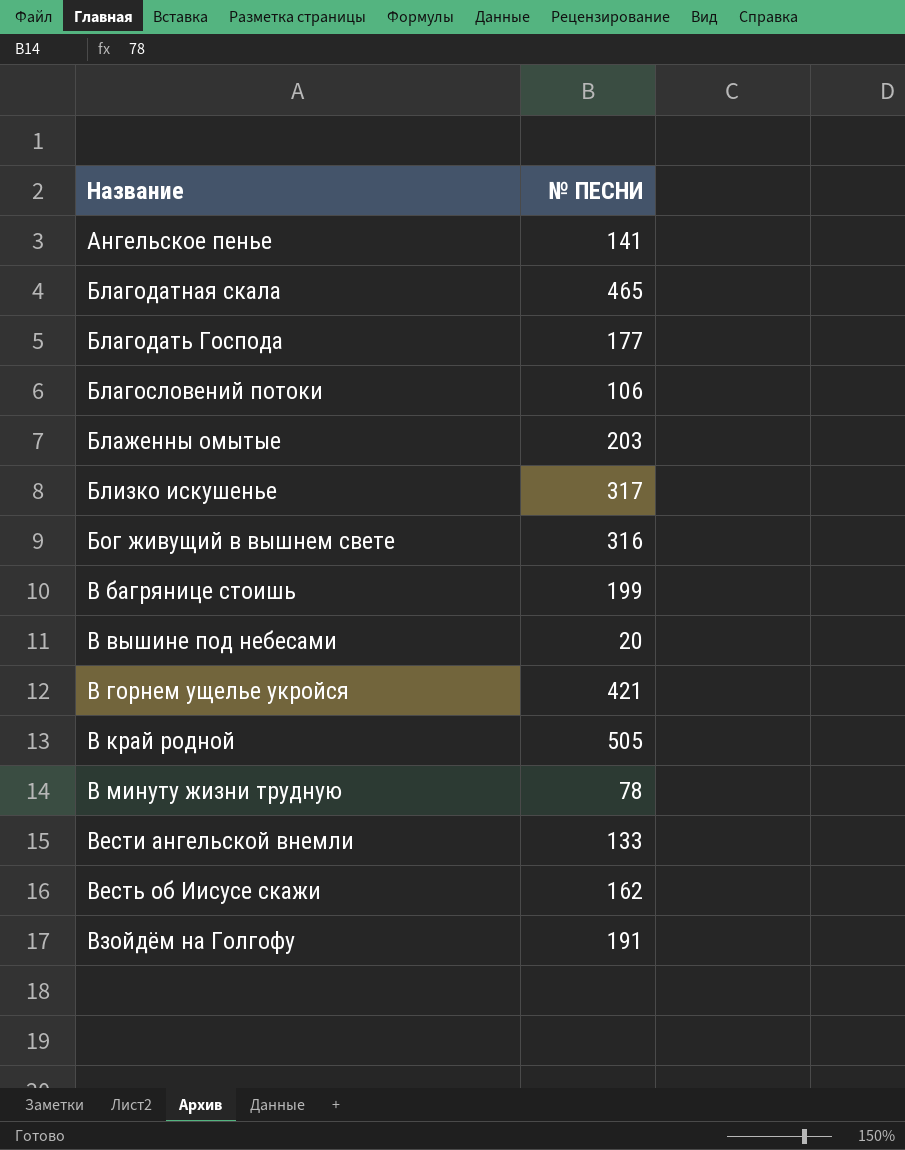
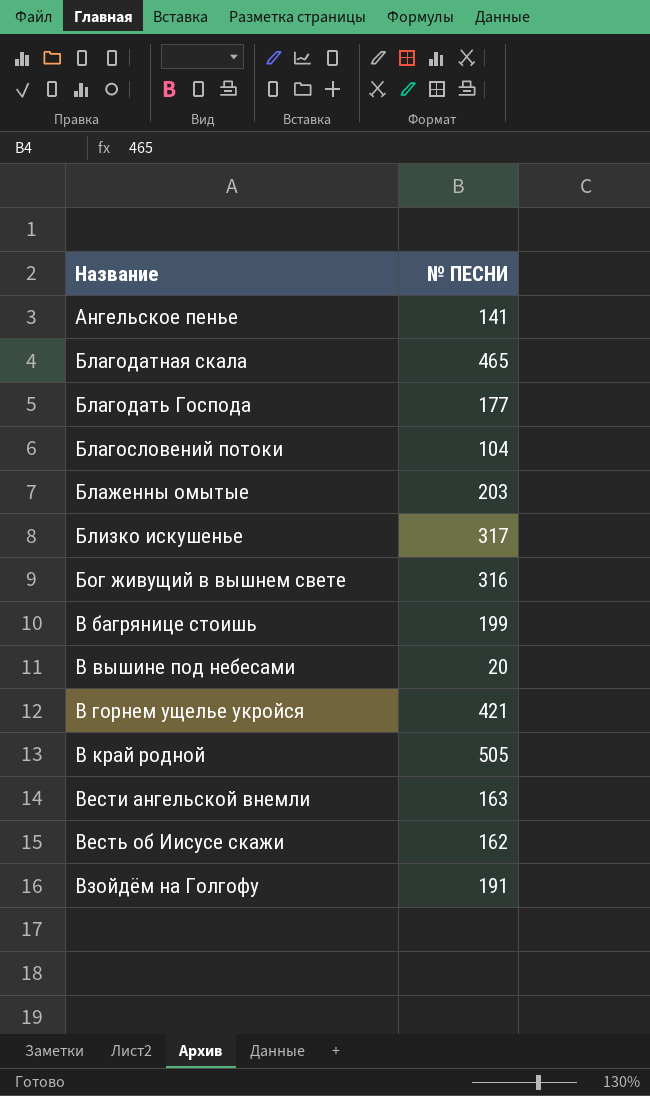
row В минуту жизни трудную: 78 -> none
Благословений потоки | № ПЕСНИ: 106 -> 104
Вести ангельской внемли | № ПЕСНИ: 133 -> 163

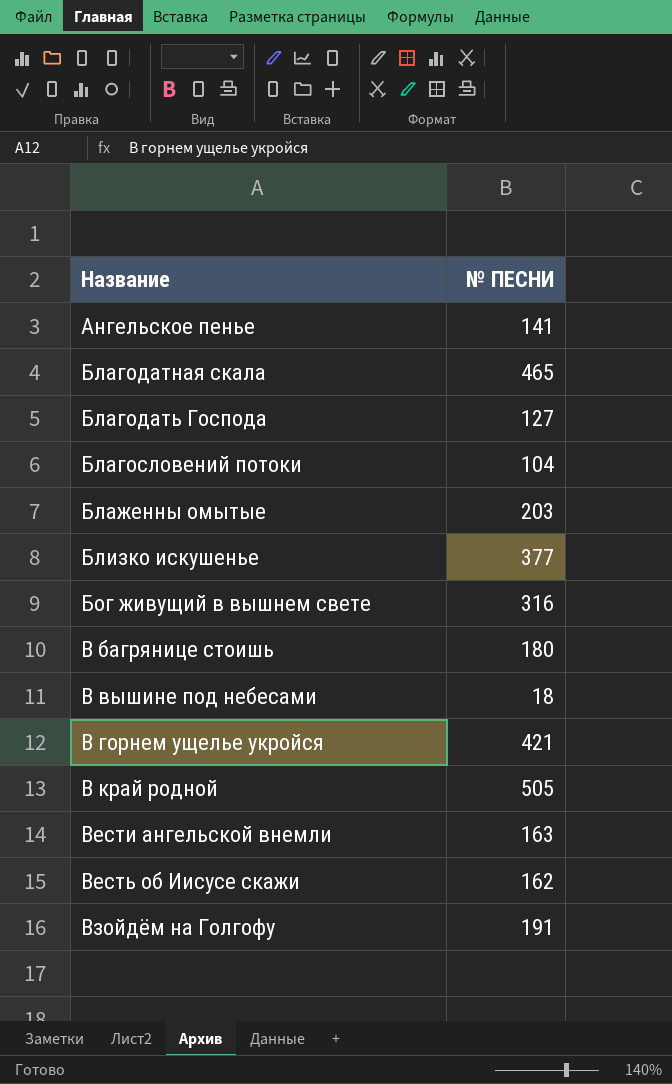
Благодать Господа | № ПЕСНИ: 177 -> 127
Близко искушенье | № ПЕСНИ: 317 -> 377
В багрянице стоишь | № ПЕСНИ: 199 -> 180
В вышине под небесами | № ПЕСНИ: 20 -> 18

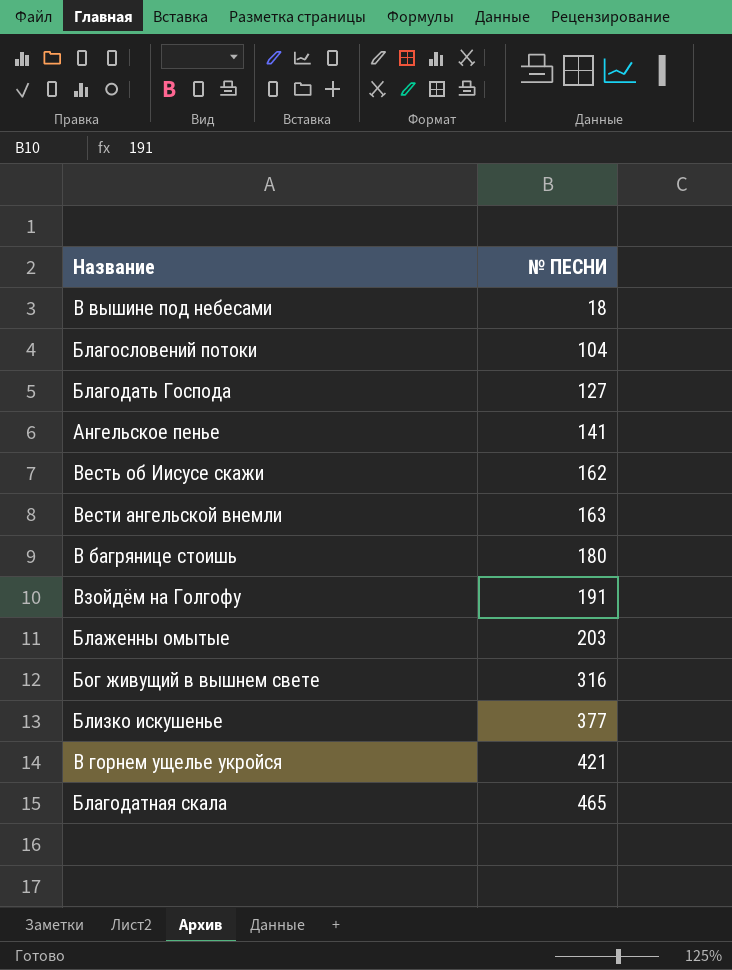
row order: Название ascending -> № ПЕСНИ ascending
row В край родной: 505 -> none

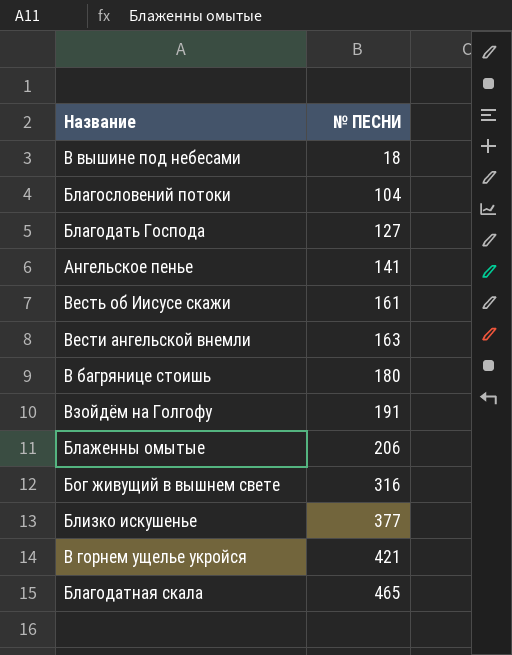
Весть об Иисусе скажи | № ПЕСНИ: 162 -> 161
Блаженны омытые | № ПЕСНИ: 203 -> 206

